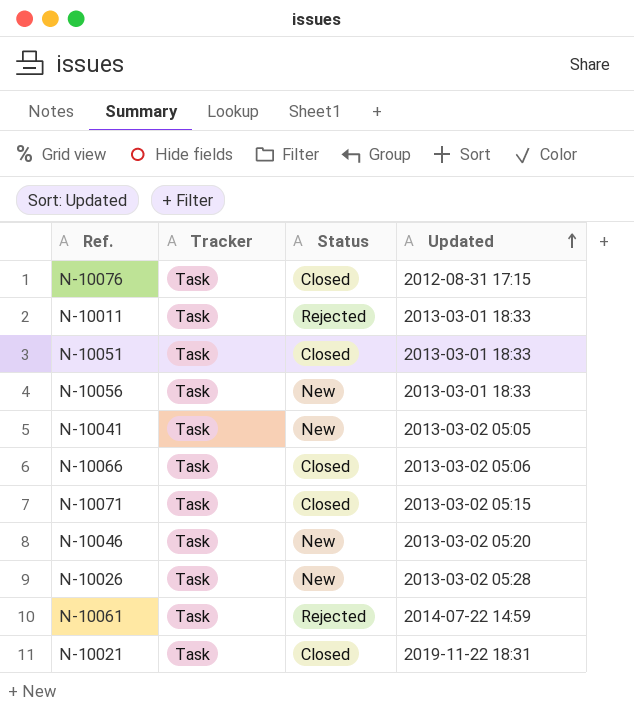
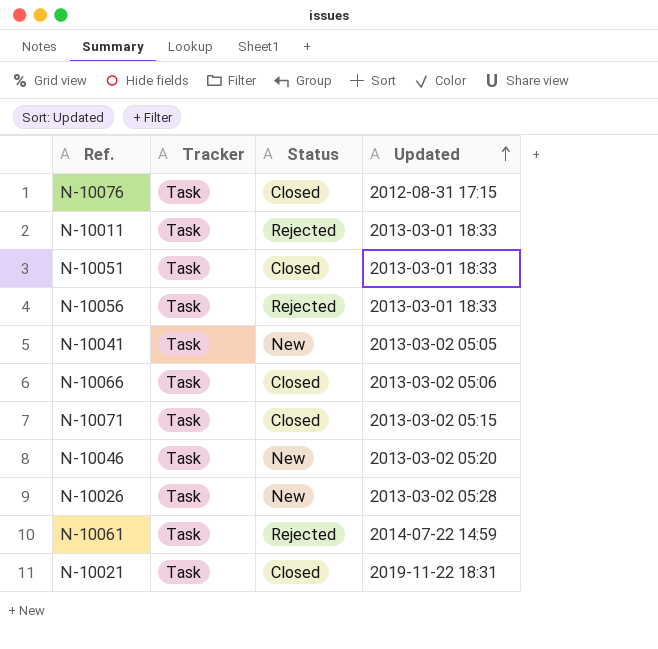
N-10056 | Status: New -> Rejected

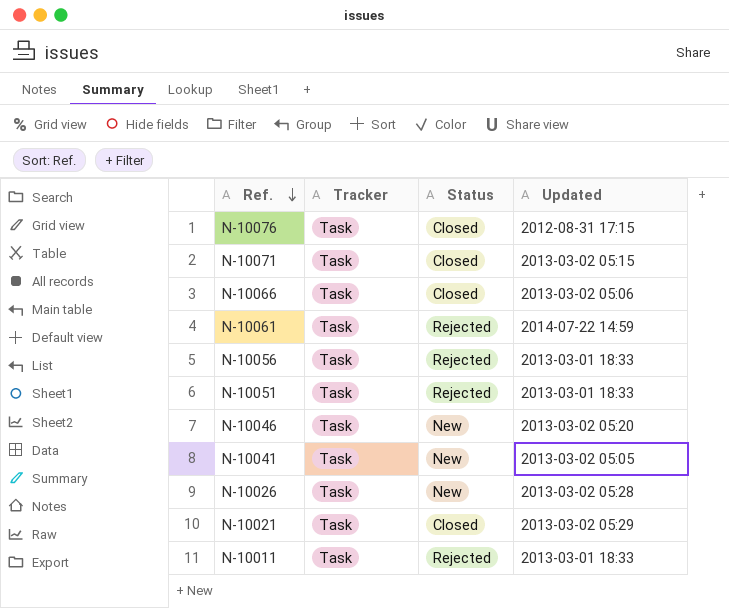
row order: Updated ascending -> Ref. descending
N-10051 | Status: Closed -> Rejected
N-10021 | Updated: 2019-11-22 18:31 -> 2013-03-02 05:29

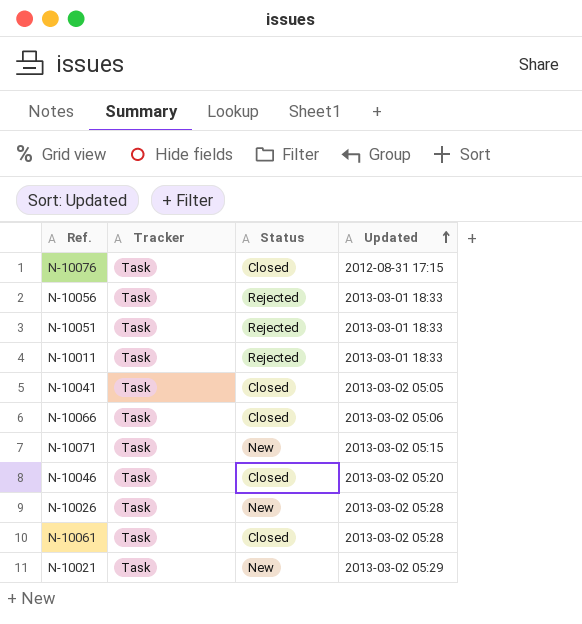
row order: Ref. descending -> Updated ascending
N-10041 | Status: New -> Closed
N-10071 | Status: Closed -> New
N-10046 | Status: New -> Closed
N-10061 | Status: Rejected -> Closed
N-10061 | Updated: 2014-07-22 14:59 -> 2013-03-02 05:28
N-10021 | Status: Closed -> New

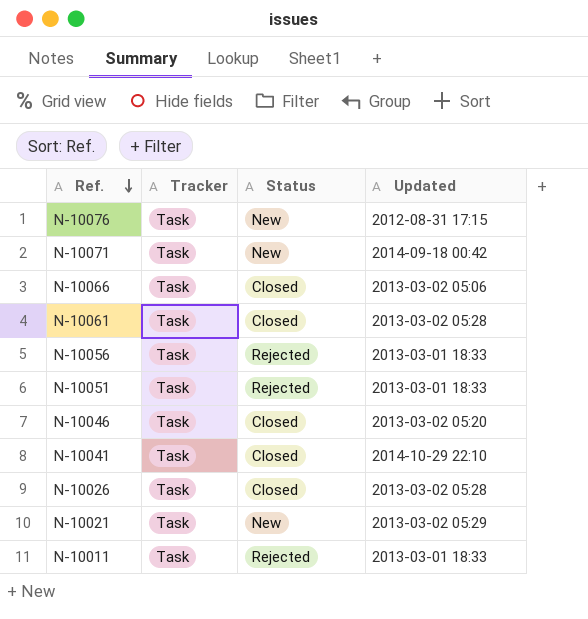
row order: Updated ascending -> Ref. descending
N-10076 | Status: Closed -> New
N-10071 | Updated: 2013-03-02 05:15 -> 2014-09-18 00:42
N-10041 | Updated: 2013-03-02 05:05 -> 2014-10-29 22:10
N-10026 | Status: New -> Closed

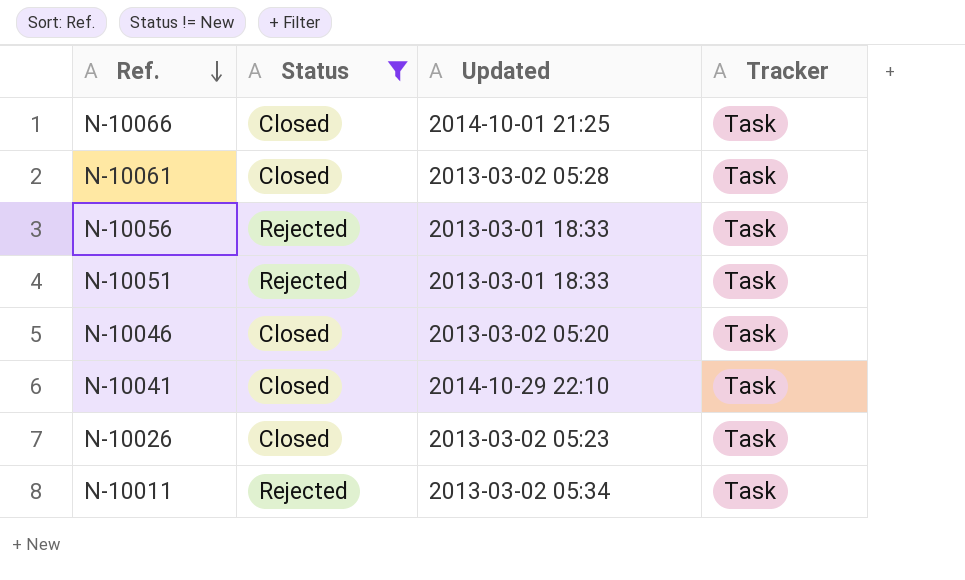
filter: none -> Status != New
column Tracker | position: 2 -> 4
N-10066 | Updated: 2013-03-02 05:06 -> 2014-10-01 21:25
N-10026 | Updated: 2013-03-02 05:28 -> 2013-03-02 05:23
N-10011 | Updated: 2013-03-01 18:33 -> 2013-03-02 05:34

